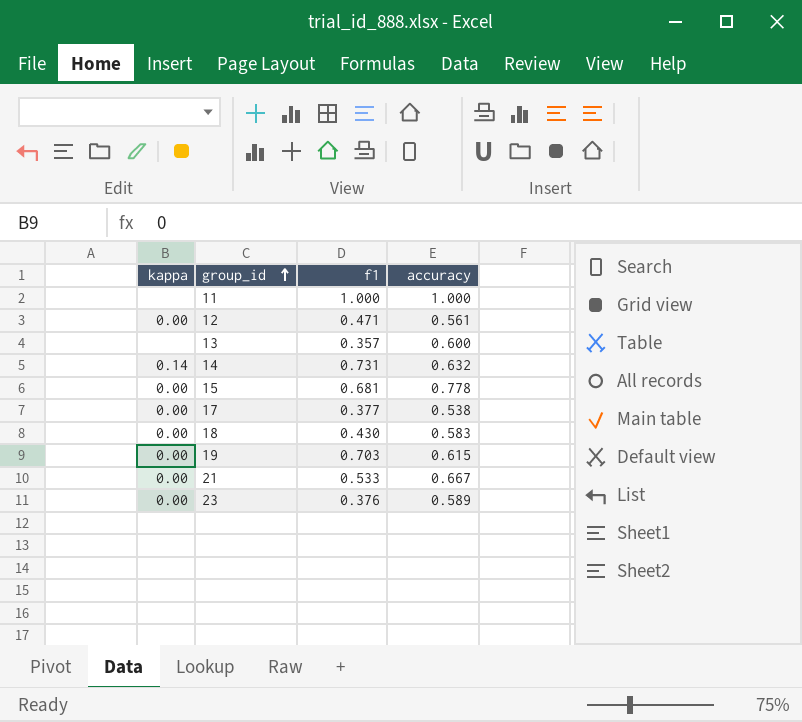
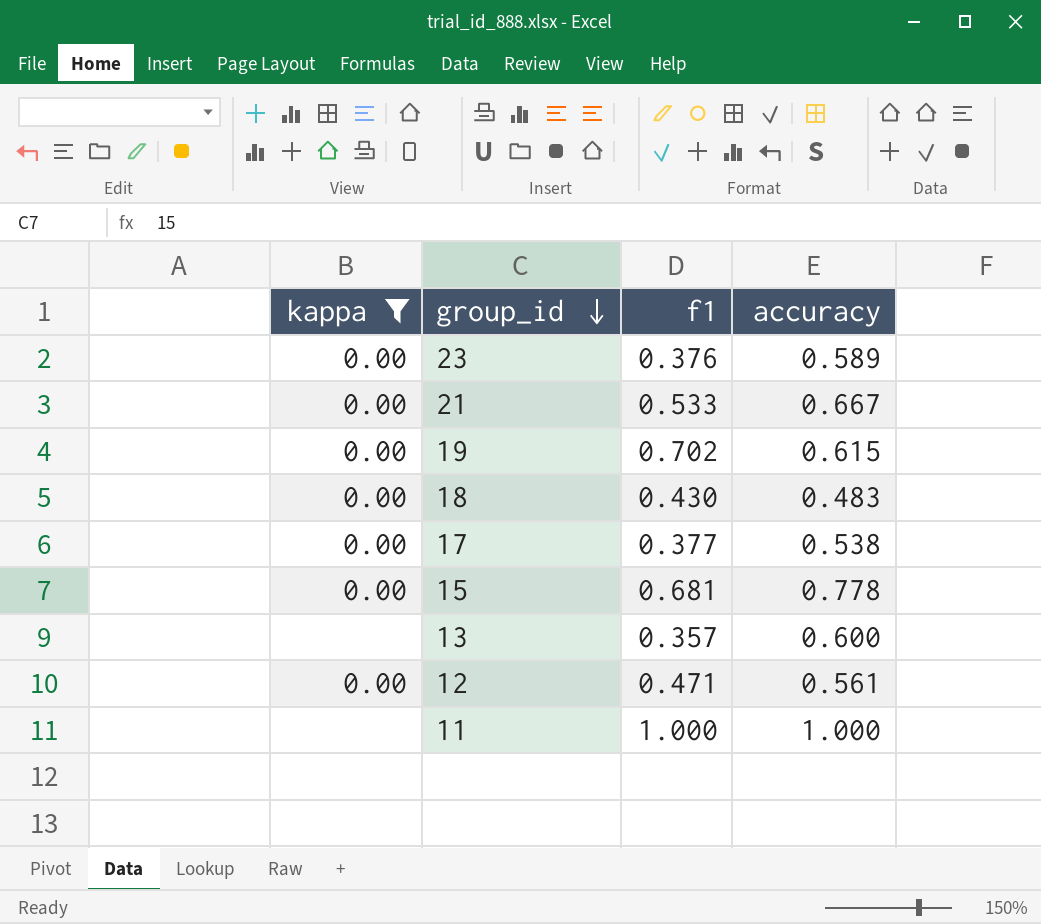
filter: none -> kappa != 0.14
row order: group_id ascending -> group_id descending
19 | f1: 0.703 -> 0.702
18 | accuracy: 0.583 -> 0.483

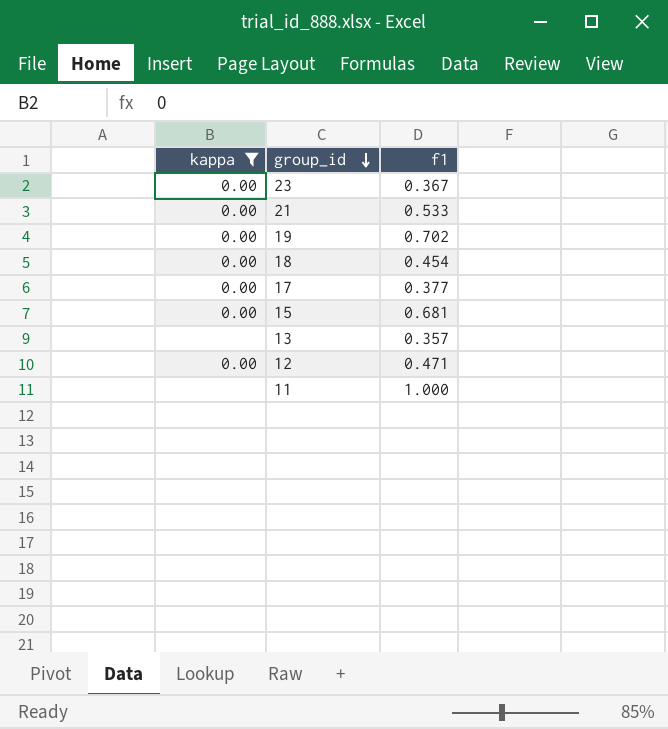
column accuracy | position: 4 -> none
23 | f1: 0.376 -> 0.367
18 | f1: 0.430 -> 0.454

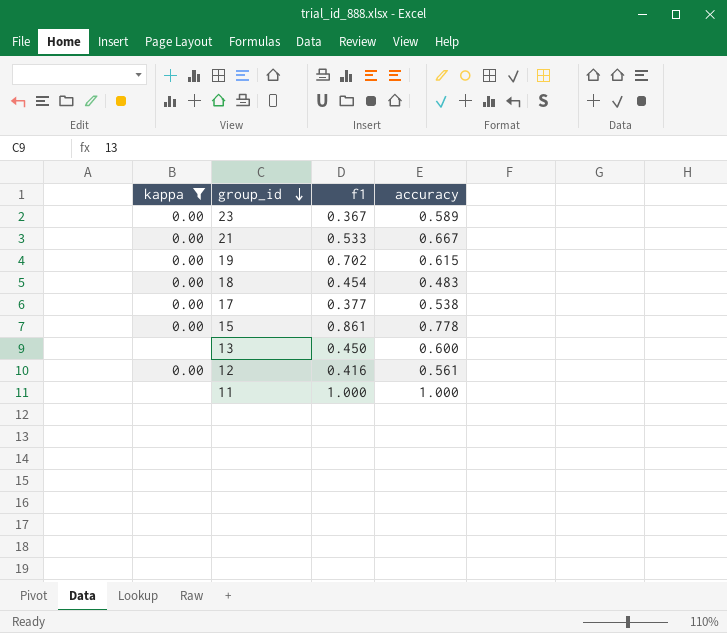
column accuracy | position: none -> 4
15 | f1: 0.681 -> 0.861
13 | f1: 0.357 -> 0.450
12 | f1: 0.471 -> 0.416

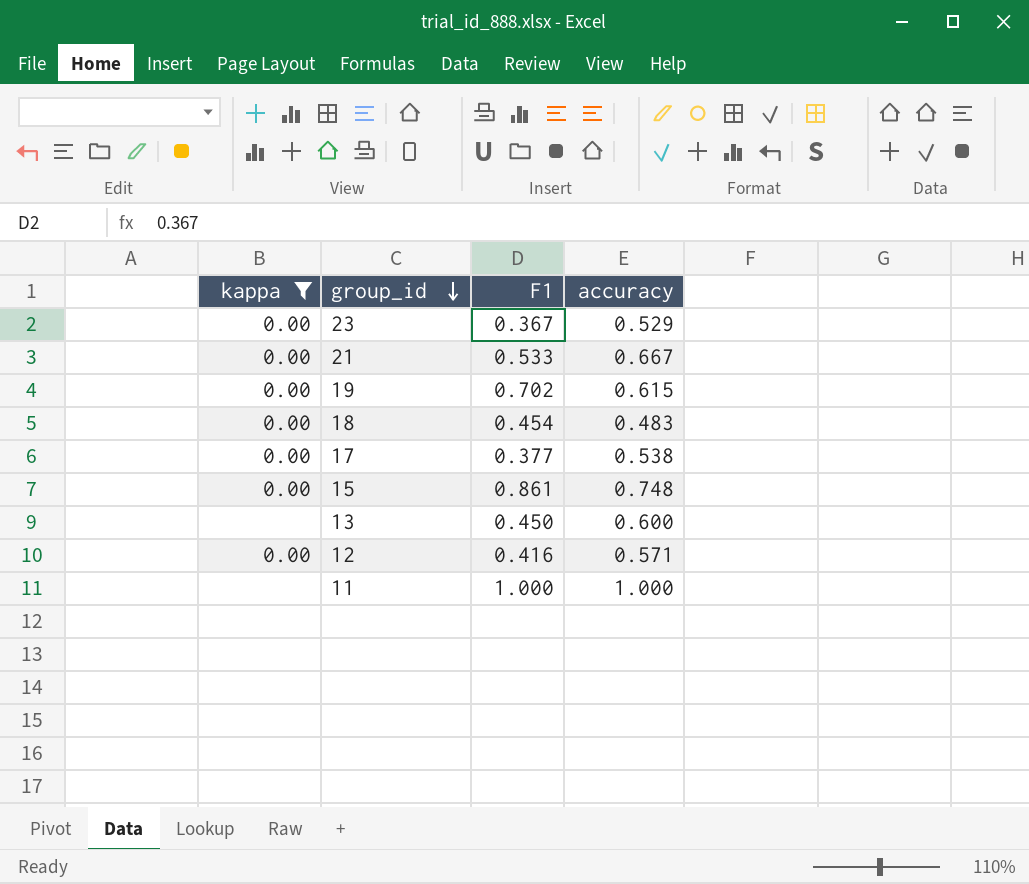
column name: f1 -> F1
23 | accuracy: 0.589 -> 0.529
15 | accuracy: 0.778 -> 0.748
12 | accuracy: 0.561 -> 0.571

